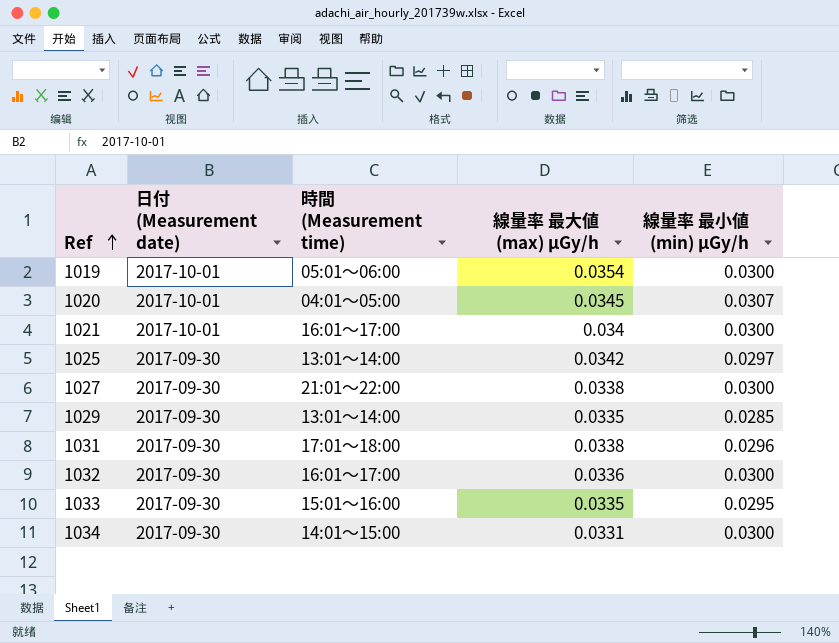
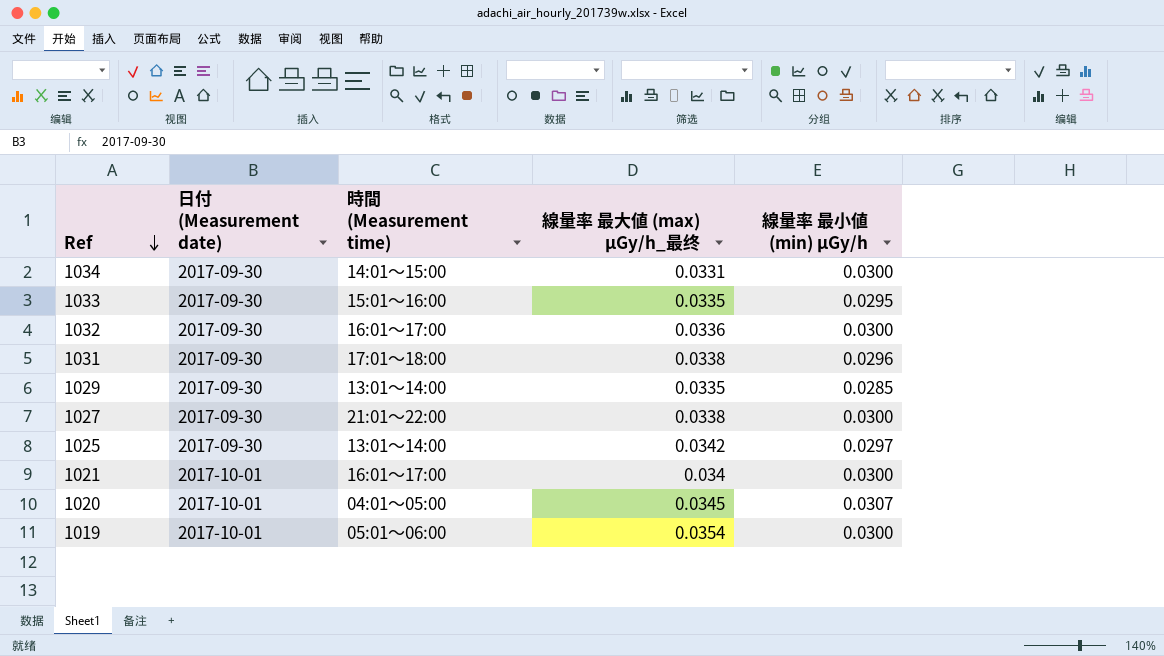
row order: Ref ascending -> Ref descending
column name: 線量率 最大値 (max) μGy/h -> 線量率 最大値 (max) μGy/h_最终

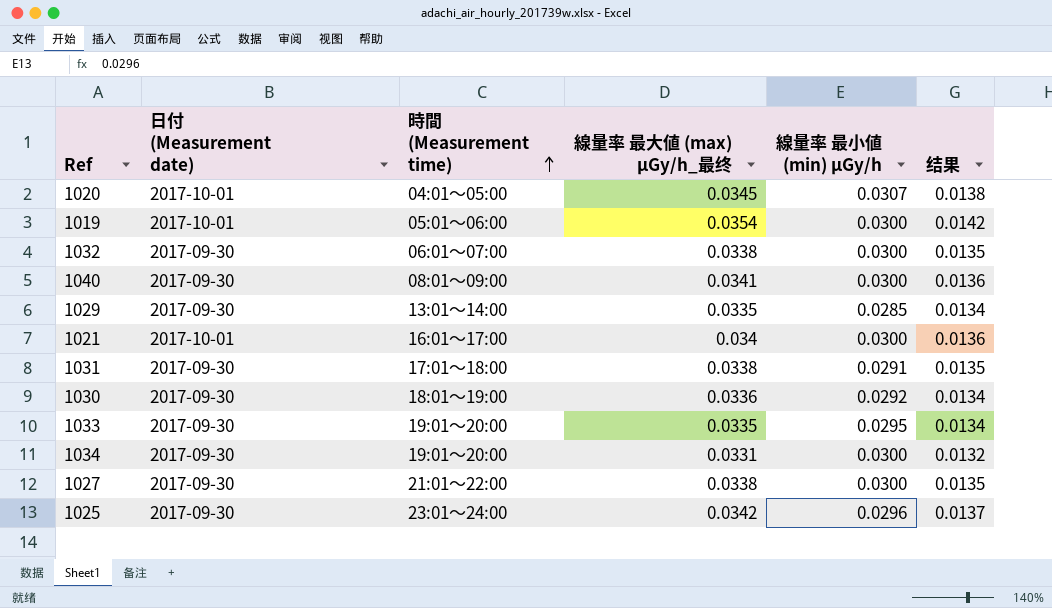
row order: Ref descending -> 時間 (Measurement time) ascending
column 结果 | formula: none -> [線量率 最大値 (max) μGy/h_最终] * 0.4
1032 | 時間 (Measurement time): 16:01～17:00 -> 06:01～07:00
1032 | 線量率 最大値 (max) μGy/h_最终: 0.0336 -> 0.0338
row 1040: none -> 2017-09-30 | 08:01～09:00 | 0.0341 | 0.0300 | 0.0136
1031 | 線量率 最小値 (min) μGy/h: 0.0296 -> 0.0291
row 1030: none -> 2017-09-30 | 18:01～19:00 | 0.0336 | 0.0292 | 0.0134
1033 | 時間 (Measurement time): 15:01～16:00 -> 19:01～20:00
1034 | 時間 (Measurement time): 14:01～15:00 -> 19:01～20:00
1025 | 時間 (Measurement time): 13:01～14:00 -> 23:01～24:00
1025 | 線量率 最小値 (min) μGy/h: 0.0297 -> 0.0296

